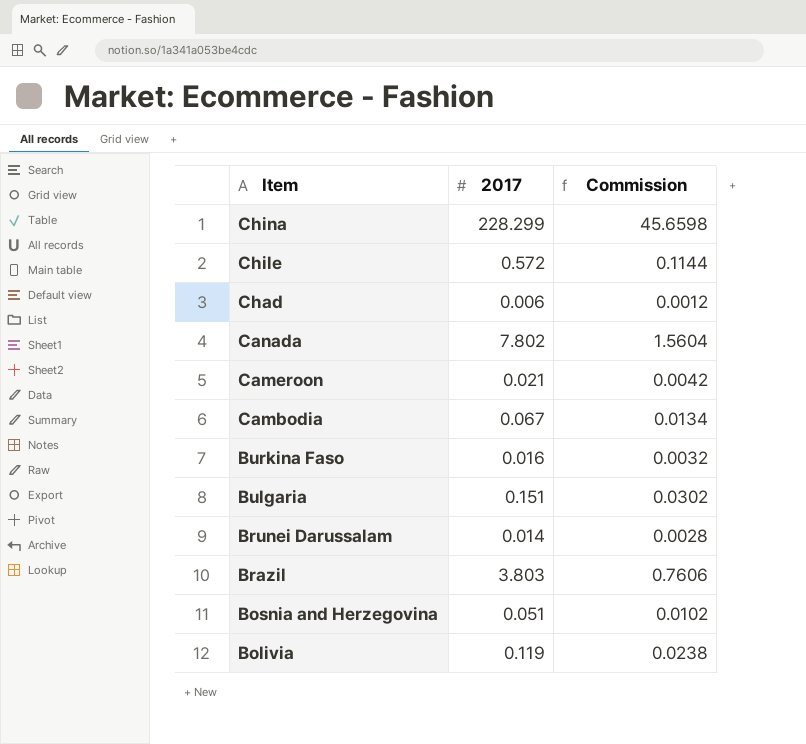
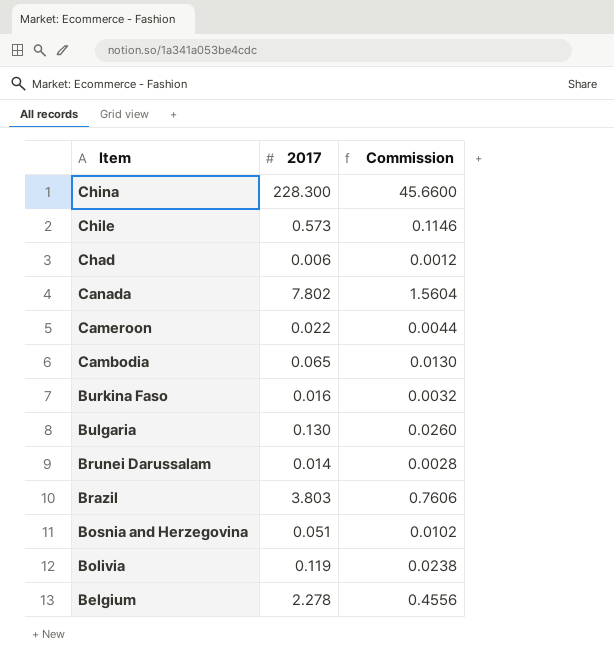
China | 2017: 228.299 -> 228.300
China | Commission: 45.6598 -> 45.6600
Chile | 2017: 0.572 -> 0.573
Chile | Commission: 0.1144 -> 0.1146
Cameroon | 2017: 0.021 -> 0.022
Cameroon | Commission: 0.0042 -> 0.0044
Cambodia | 2017: 0.067 -> 0.065
Cambodia | Commission: 0.0134 -> 0.0130
Bulgaria | 2017: 0.151 -> 0.130
Bulgaria | Commission: 0.0302 -> 0.0260
row Belgium: none -> 2.278 | 0.4556

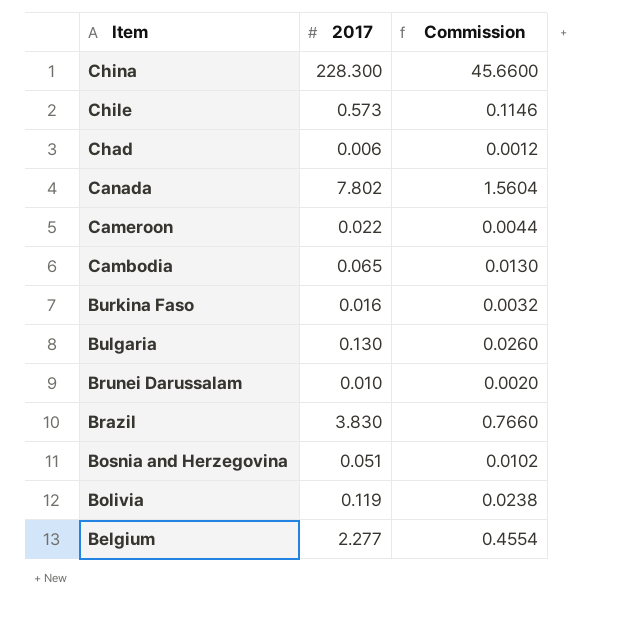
Brunei Darussalam | 2017: 0.014 -> 0.010
Brunei Darussalam | Commission: 0.0028 -> 0.0020
Brazil | 2017: 3.803 -> 3.830
Brazil | Commission: 0.7606 -> 0.7660
Belgium | 2017: 2.278 -> 2.277
Belgium | Commission: 0.4556 -> 0.4554

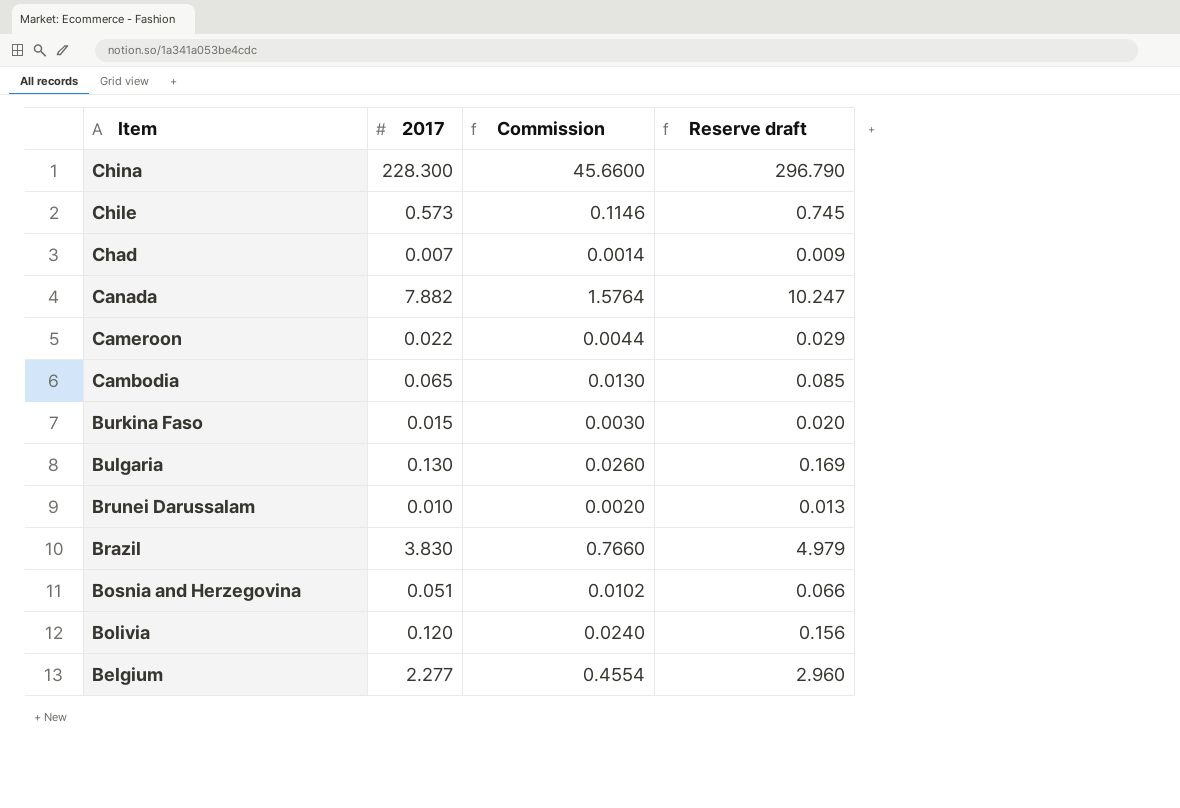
column Reserve draft | formula: none -> [2017] * 1.3
Chad | 2017: 0.006 -> 0.007
Chad | Commission: 0.0012 -> 0.0014
Canada | 2017: 7.802 -> 7.882
Canada | Commission: 1.5604 -> 1.5764
Burkina Faso | 2017: 0.016 -> 0.015
Burkina Faso | Commission: 0.0032 -> 0.0030
Bolivia | 2017: 0.119 -> 0.120
Bolivia | Commission: 0.0238 -> 0.0240

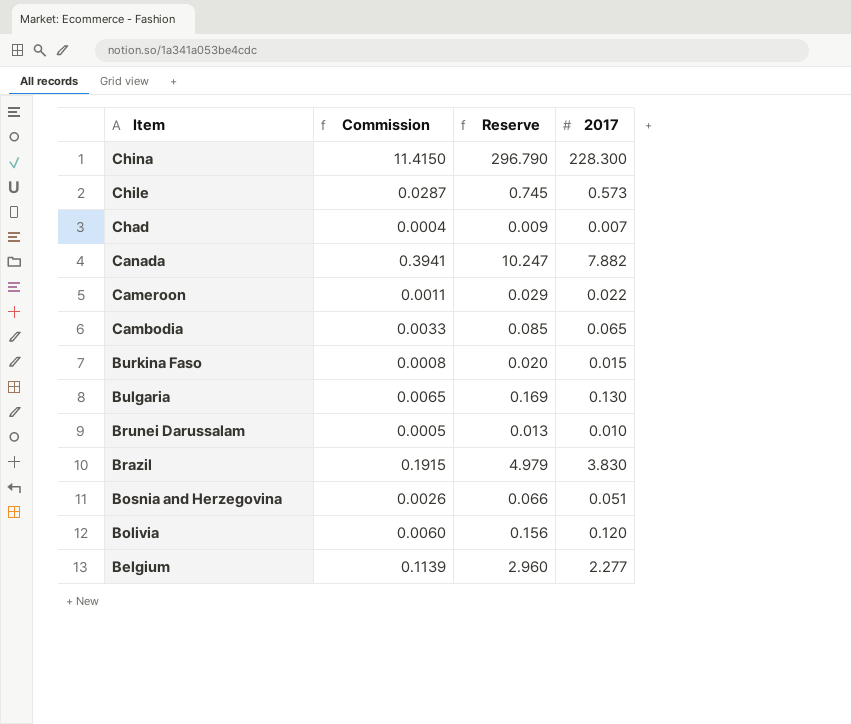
column Commission | formula: [2017] * 0.2 -> [2017] * 0.05
column name: Reserve draft -> Reserve
column 2017 | position: 2 -> 4

